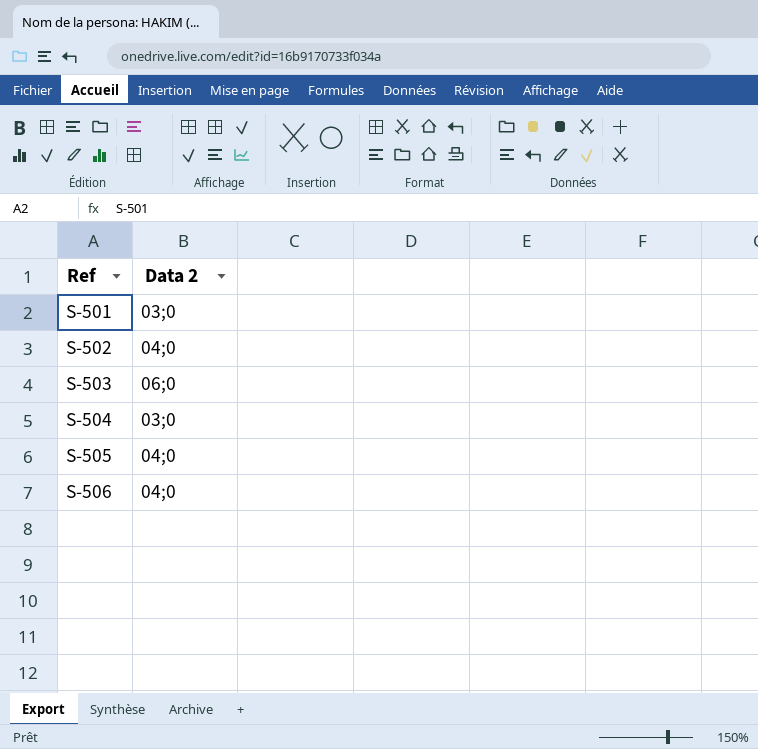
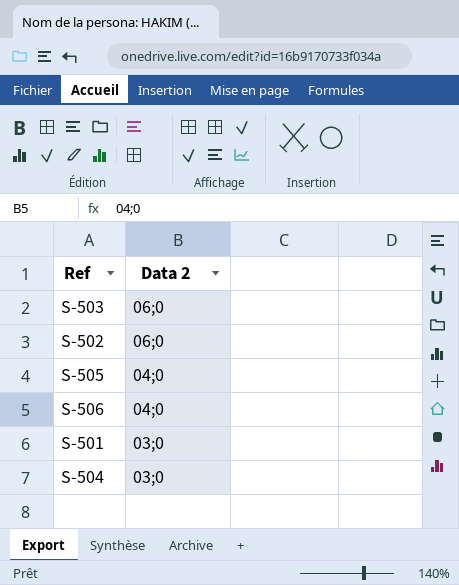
row order: Ref ascending -> Data 2 descending
S-502 | Data 2: 04;0 -> 06;0

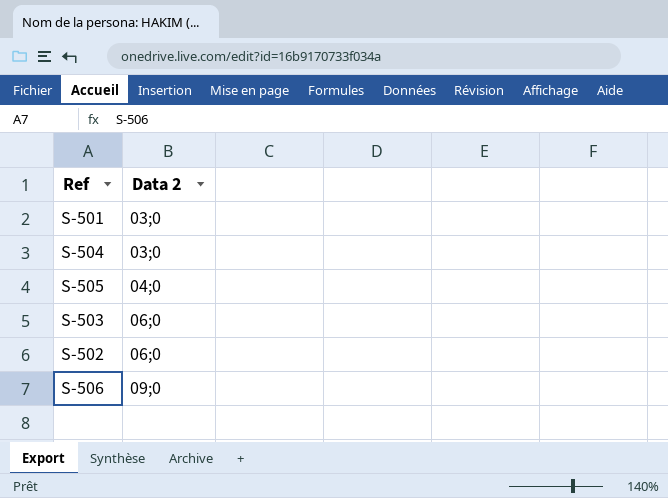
row order: Data 2 descending -> Data 2 ascending
S-506 | Data 2: 04;0 -> 09;0

